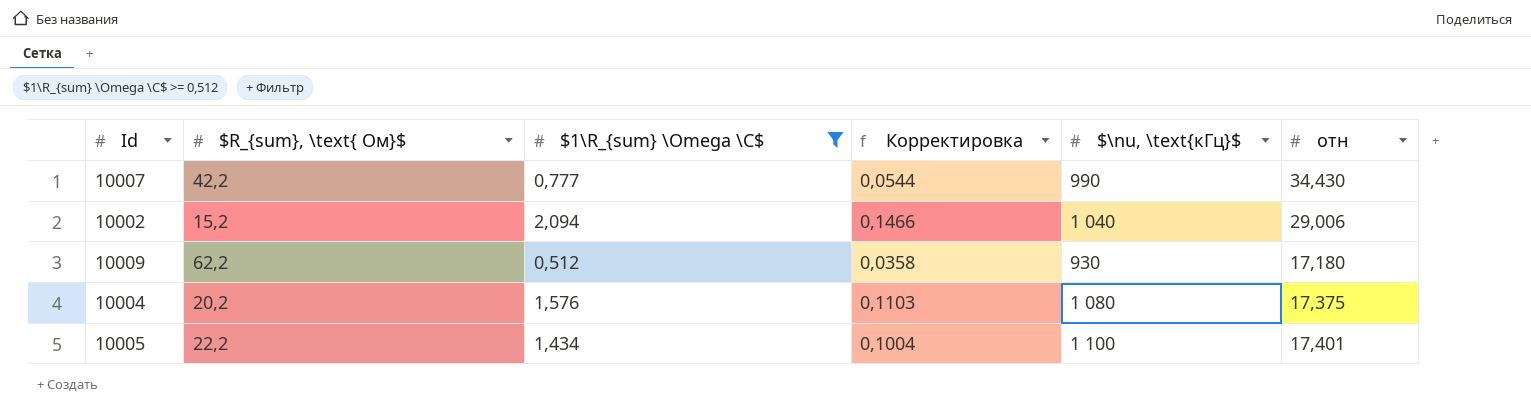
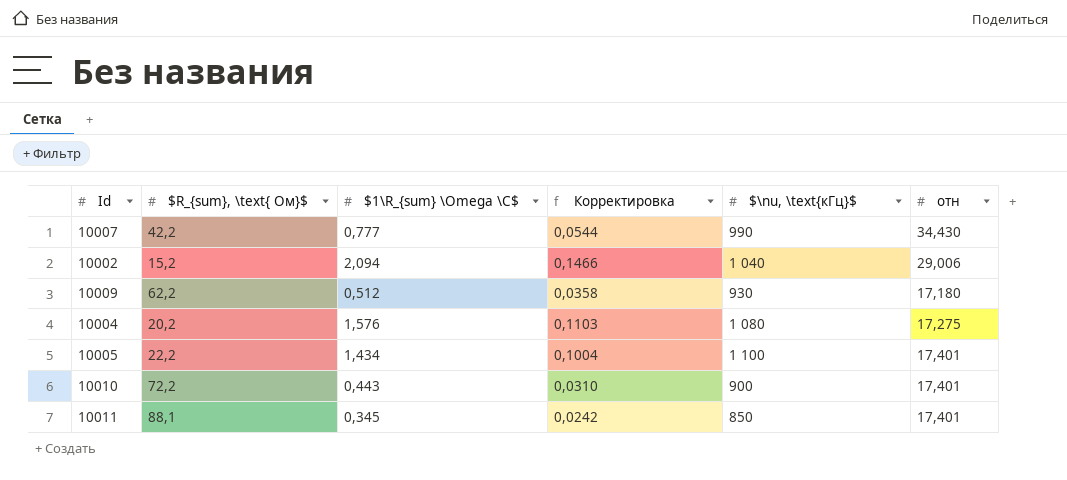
filter: $1\R_{sum} \Omega \C$ >= 0,512 -> none
10004 | отн: 17,375 -> 17,275

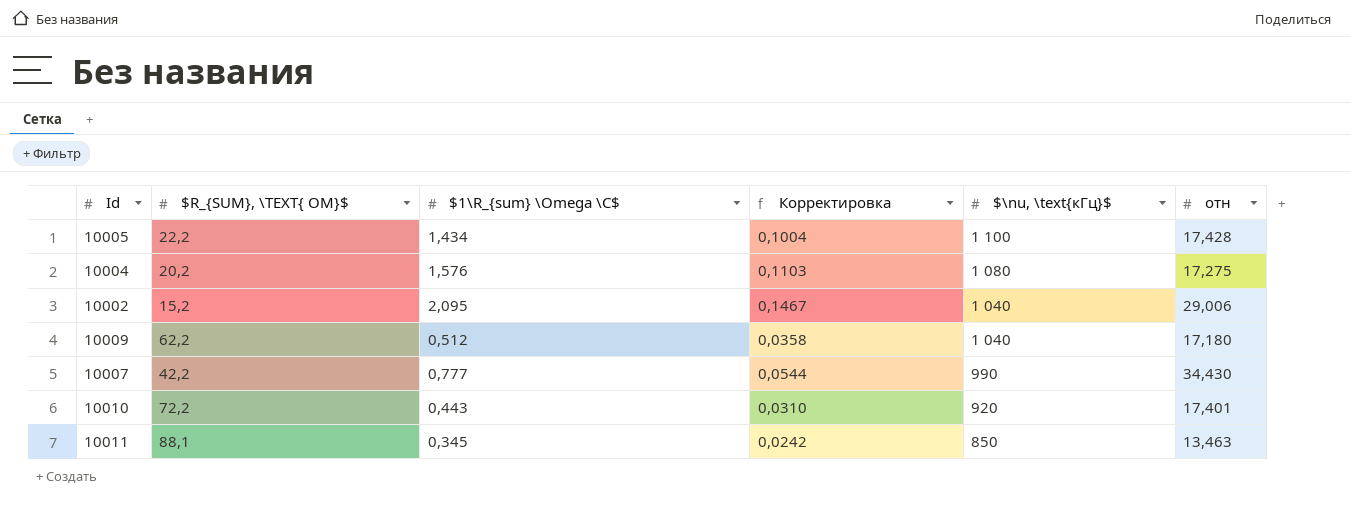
row order: none -> $\nu, \text{кГц}$ descending
column name: $R_{sum}, \text{ Ом}$ -> $R_{SUM}, \TEXT{ ОМ}$
10005 | отн: 17,401 -> 17,428
10002 | $1\R_{sum} \Omega \C$: 2,094 -> 2,095
10002 | Корректировка: 0,1466 -> 0,1467
10009 | $\nu, \text{кГц}$: 930 -> 1 040
10010 | $\nu, \text{кГц}$: 900 -> 920
10011 | отн: 17,401 -> 13,463

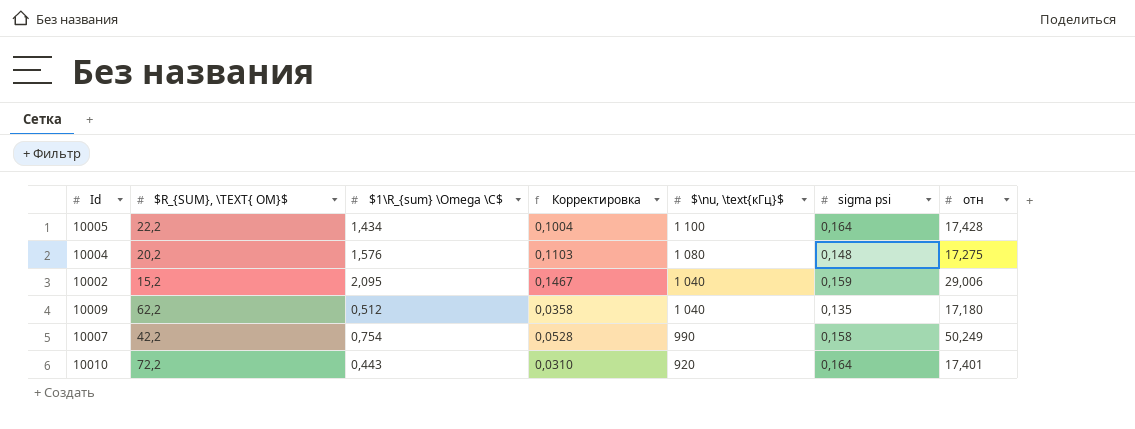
column sigma psi | position: none -> 6
row 10011: 88,1 | 0,345 | 0,0242 | 850 | 13,463 -> none
10007 | $1\R_{sum} \Omega \C$: 0,777 -> 0,754
10007 | Корректировка: 0,0544 -> 0,0528
10007 | отн: 34,430 -> 50,249

